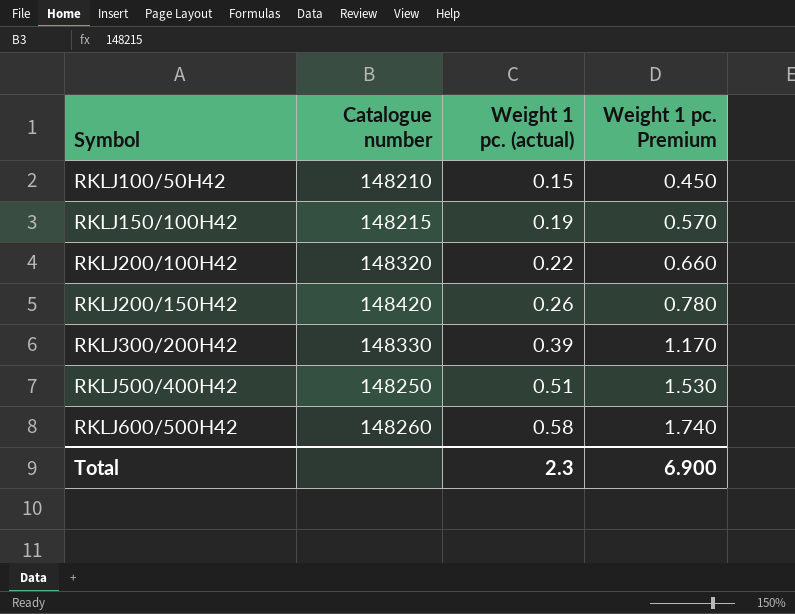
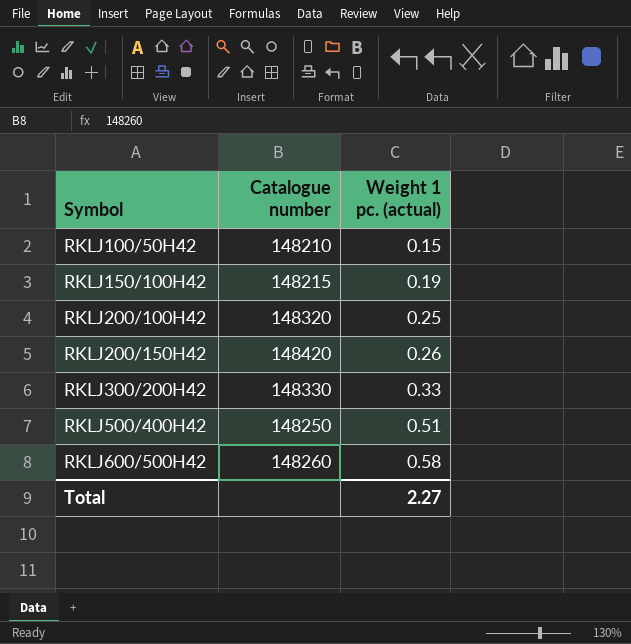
column Weight 1 pc. Premium | formula: [Weight 1 pc. (actual)] * 3 -> none
RKLJ200/100H42 | Weight 1 pc. (actual): 0.22 -> 0.25
RKLJ300/200H42 | Weight 1 pc. (actual): 0.39 -> 0.33
Total | Weight 1 pc. (actual): 2.3 -> 2.27

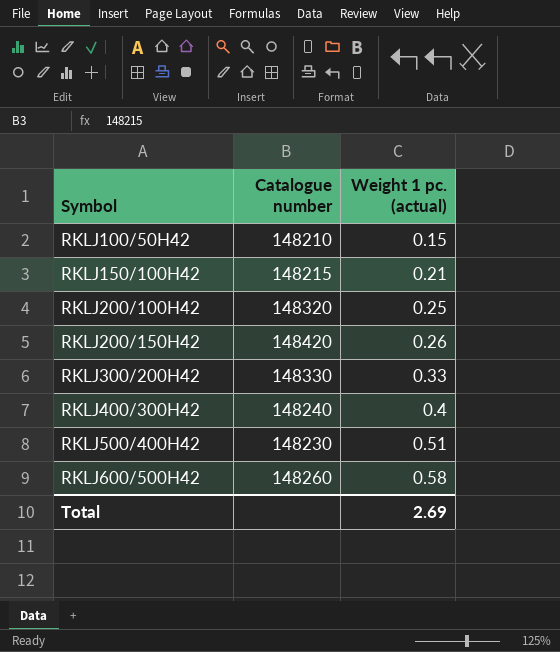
RKLJ150/100H42 | Weight 1 pc. (actual): 0.19 -> 0.21
row RKLJ400/300H42: none -> 148240 | 0.4
RKLJ500/400H42 | Catalogue number: 148250 -> 148230
Total | Weight 1 pc. (actual): 2.27 -> 2.69

